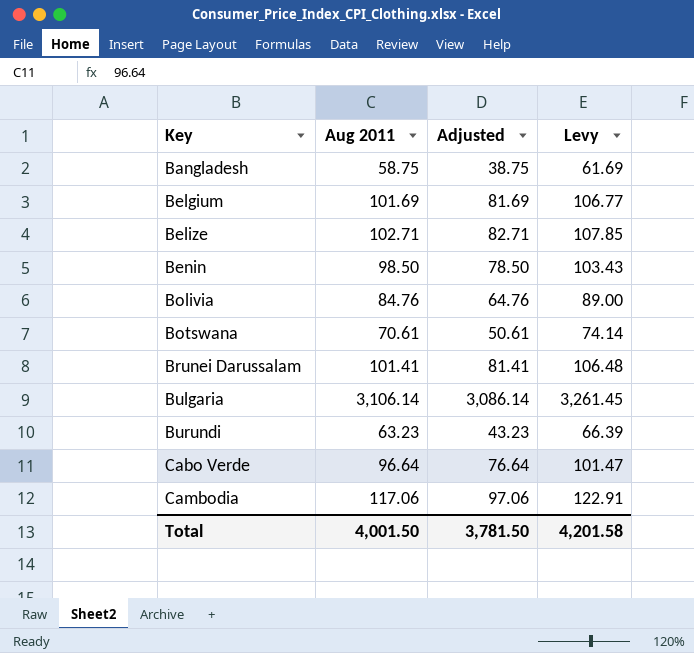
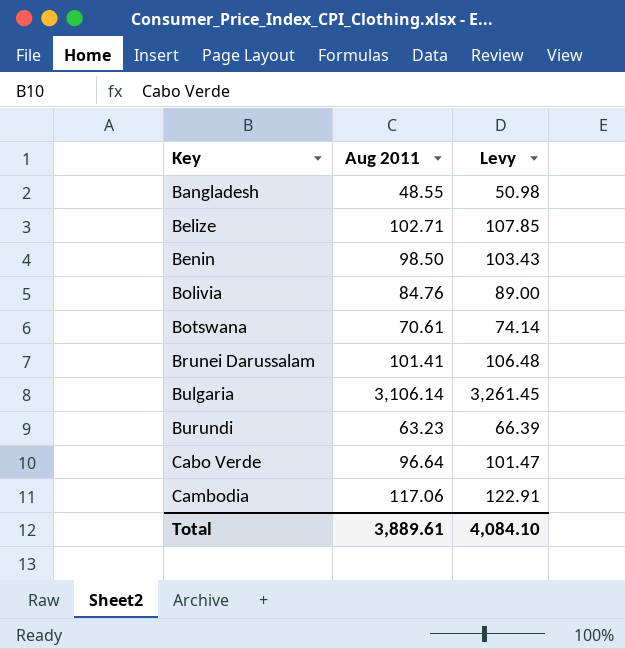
column Adjusted | formula: [Aug 2011] - 20 -> none
row Belgium: 101.69 | 81.69 | 106.77 -> none
Bangladesh | Aug 2011: 58.75 -> 48.55
Bangladesh | Levy: 61.69 -> 50.98
Total | Aug 2011: 4,001.50 -> 3,889.61
Total | Levy: 4,201.58 -> 4,084.10

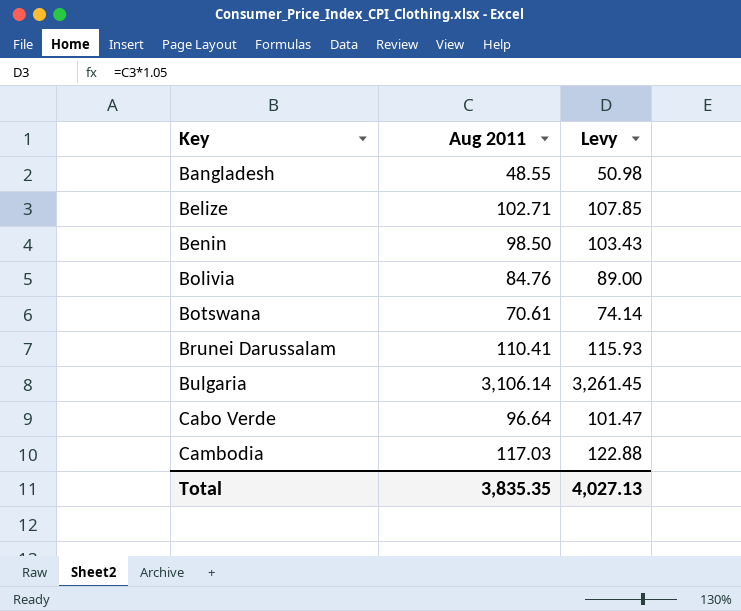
row Burundi: 63.23 | 66.39 -> none
Brunei Darussalam | Aug 2011: 101.41 -> 110.41
Brunei Darussalam | Levy: 106.48 -> 115.93
Cambodia | Aug 2011: 117.06 -> 117.03
Cambodia | Levy: 122.91 -> 122.88
Total | Aug 2011: 3,889.61 -> 3,835.35
Total | Levy: 4,084.10 -> 4,027.13

